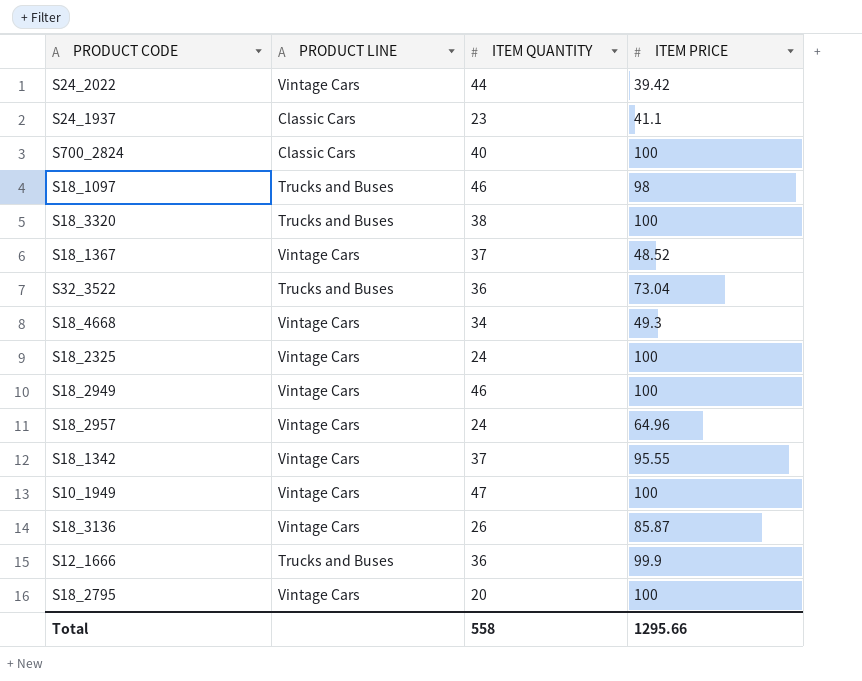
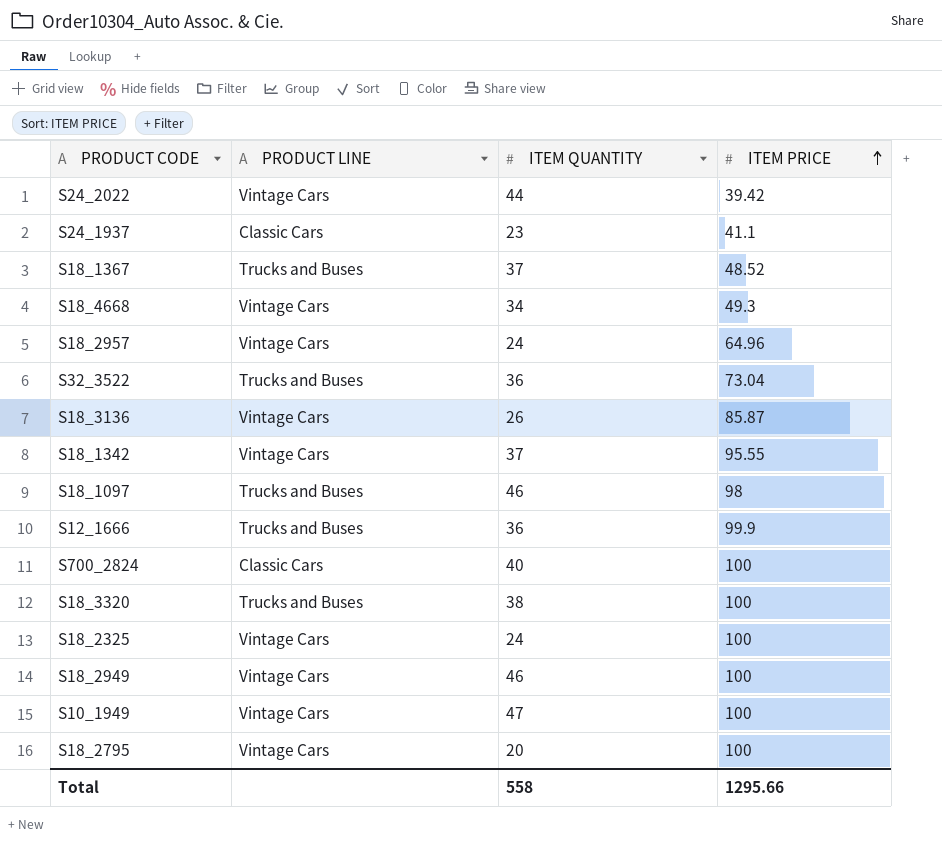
row order: none -> ITEM PRICE ascending
S18_1367 | PRODUCT LINE: Vintage Cars -> Trucks and Buses

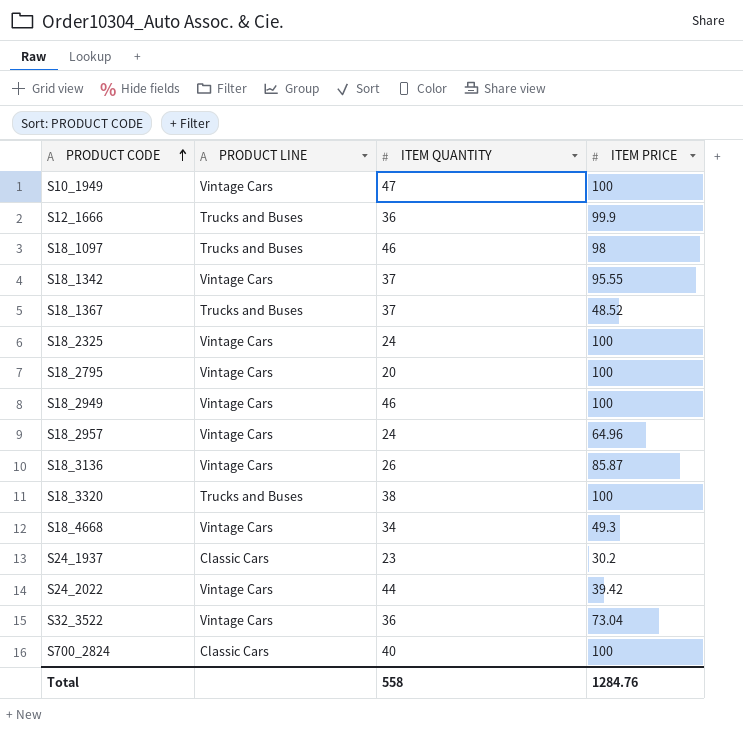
row order: ITEM PRICE ascending -> PRODUCT CODE ascending
S24_1937 | ITEM PRICE: 41.1 -> 30.2
S32_3522 | PRODUCT LINE: Trucks and Buses -> Vintage Cars
Total | ITEM PRICE: 1295.66 -> 1284.76

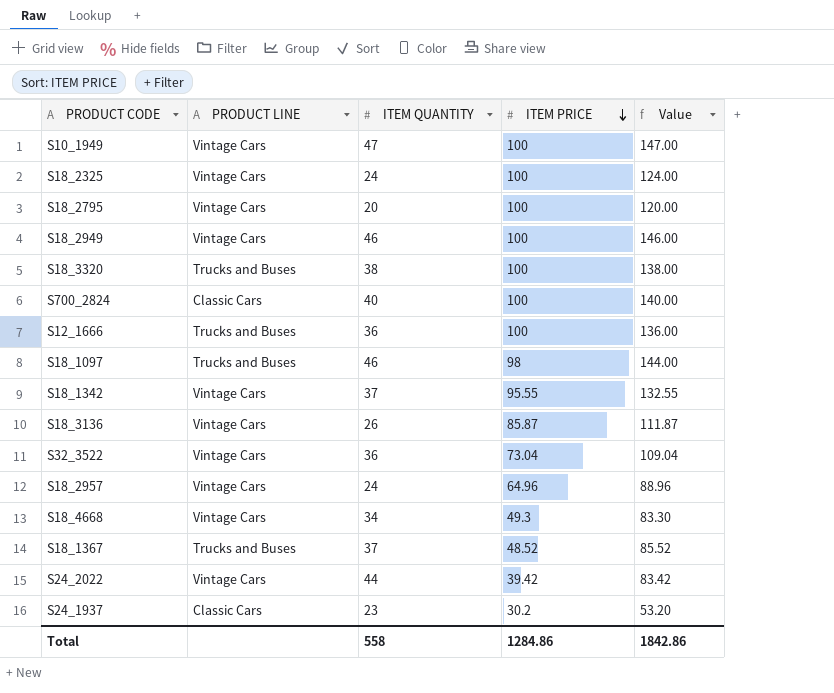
row order: PRODUCT CODE ascending -> ITEM PRICE descending
column Value | formula: none -> [ITEM QUANTITY] + [ITEM PRICE]
S12_1666 | ITEM PRICE: 99.9 -> 100
Total | ITEM PRICE: 1284.76 -> 1284.86

